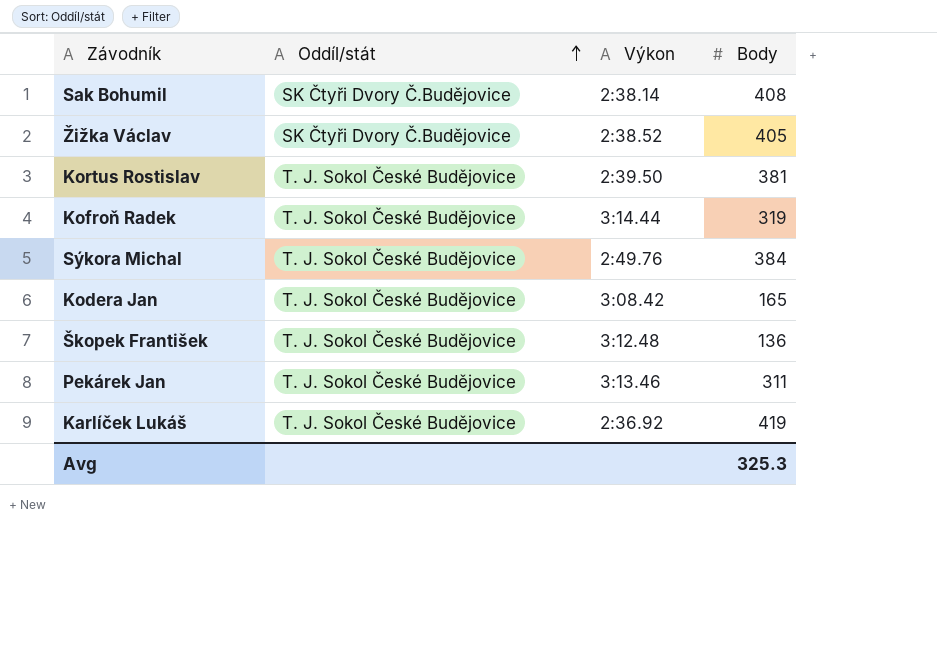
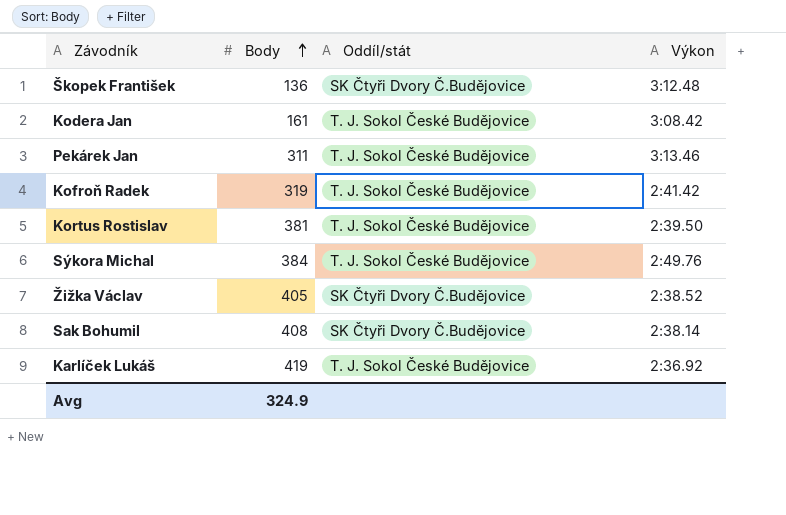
row order: Oddíl/stát ascending -> Body ascending
column Body | position: 4 -> 2
Škopek František | Oddíl/stát: T. J. Sokol České Budějovice -> SK Čtyři Dvory Č.Budějovice
Kodera Jan | Body: 165 -> 161
Kofroň Radek | Výkon: 3:14.44 -> 2:41.42
Avg | Body: 325.3 -> 324.9

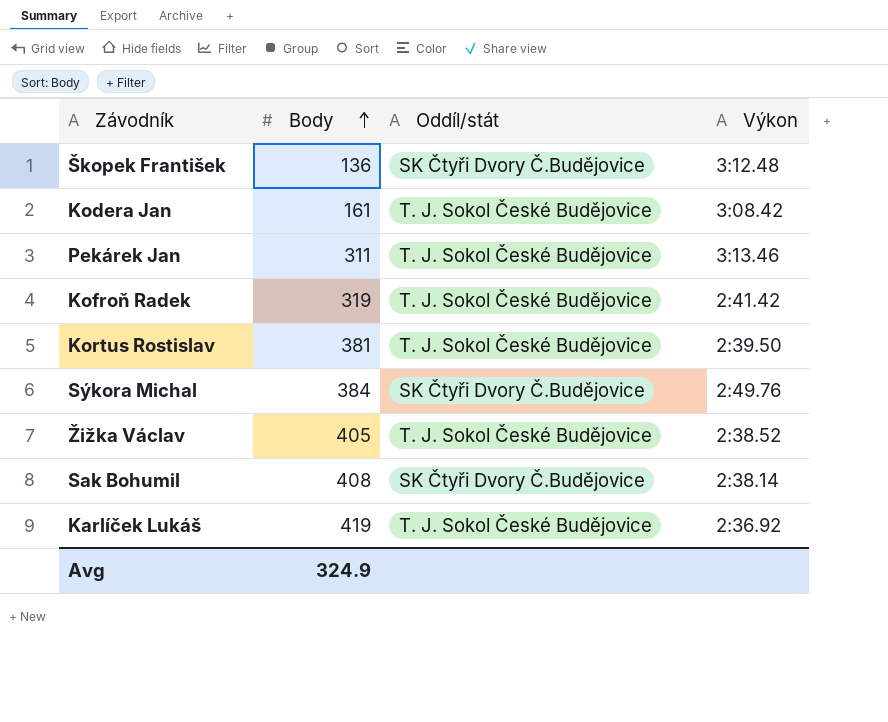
Sýkora Michal | Oddíl/stát: T. J. Sokol České Budějovice -> SK Čtyři Dvory Č.Budějovice
Žižka Václav | Oddíl/stát: SK Čtyři Dvory Č.Budějovice -> T. J. Sokol České Budějovice

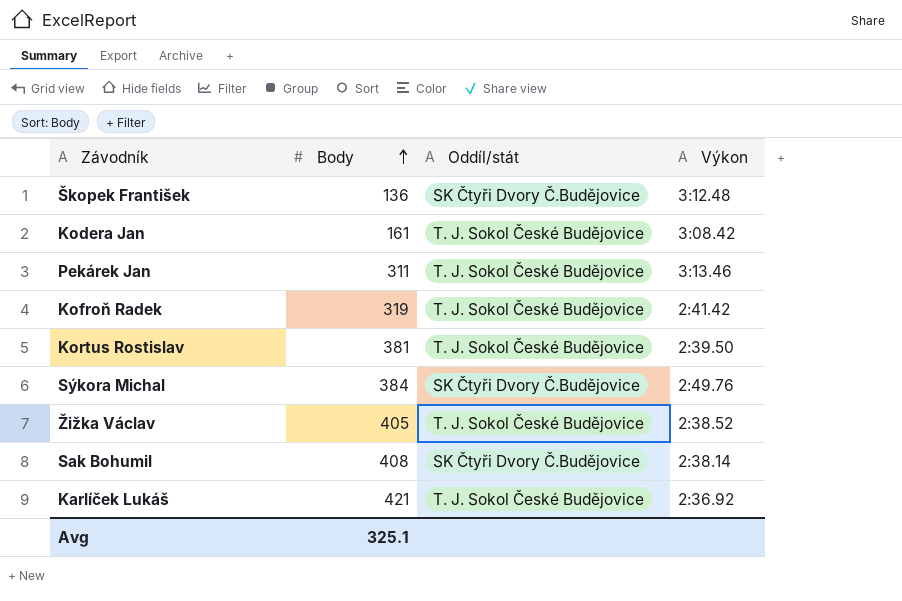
Karlíček Lukáš | Body: 419 -> 421
Avg | Body: 324.9 -> 325.1

